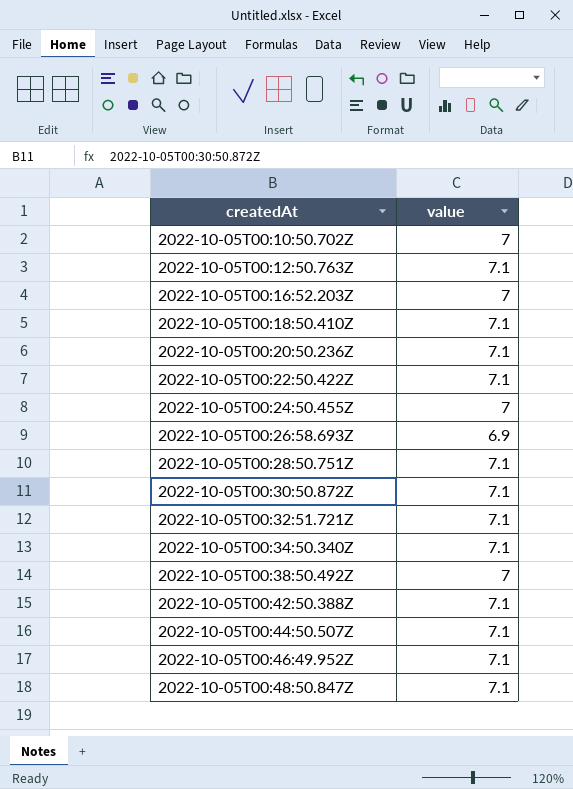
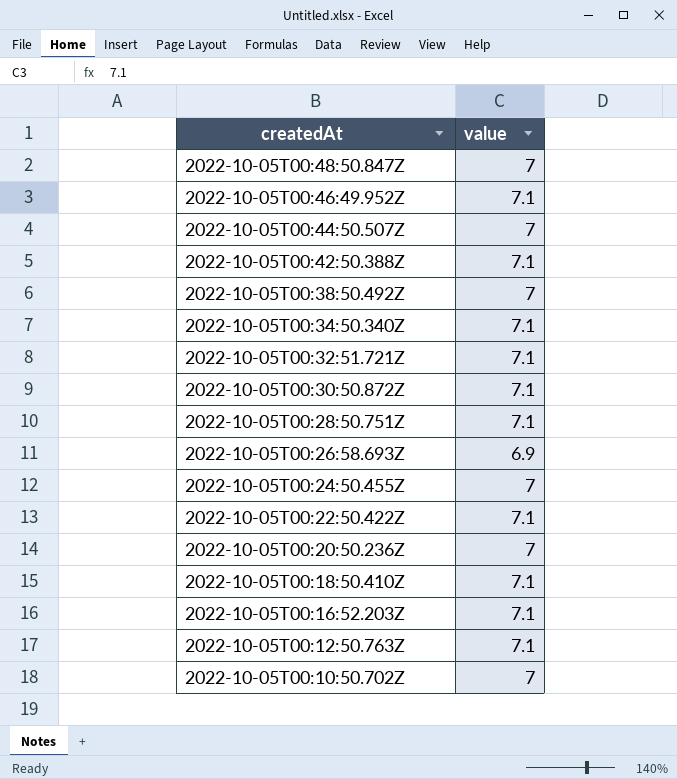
row order: createdAt ascending -> createdAt descending
2022-10-05T00:48:50.847Z | value: 7.1 -> 7
2022-10-05T00:44:50.507Z | value: 7.1 -> 7
2022-10-05T00:20:50.236Z | value: 7.1 -> 7
2022-10-05T00:16:52.203Z | value: 7 -> 7.1

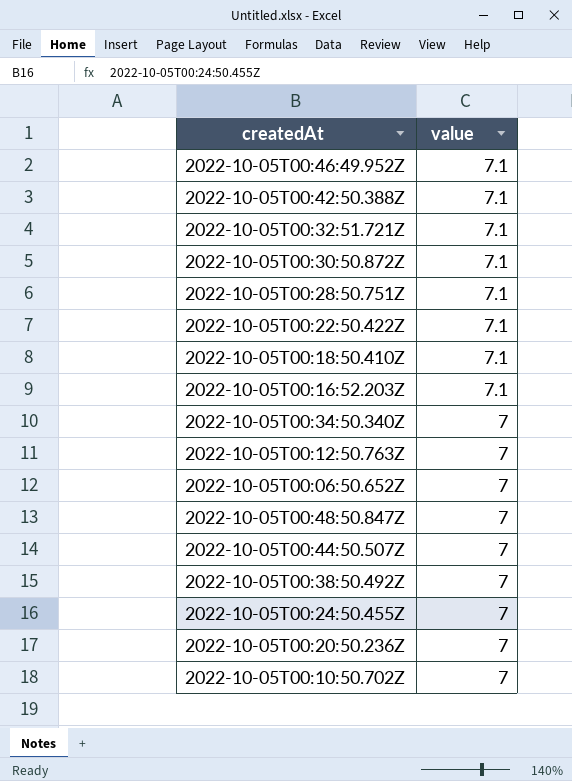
row order: createdAt descending -> value descending
row 2022-10-05T00:26:58.693Z: 6.9 -> none
2022-10-05T00:34:50.340Z | value: 7.1 -> 7
2022-10-05T00:12:50.763Z | value: 7.1 -> 7
row 2022-10-05T00:06:50.652Z: none -> 7

